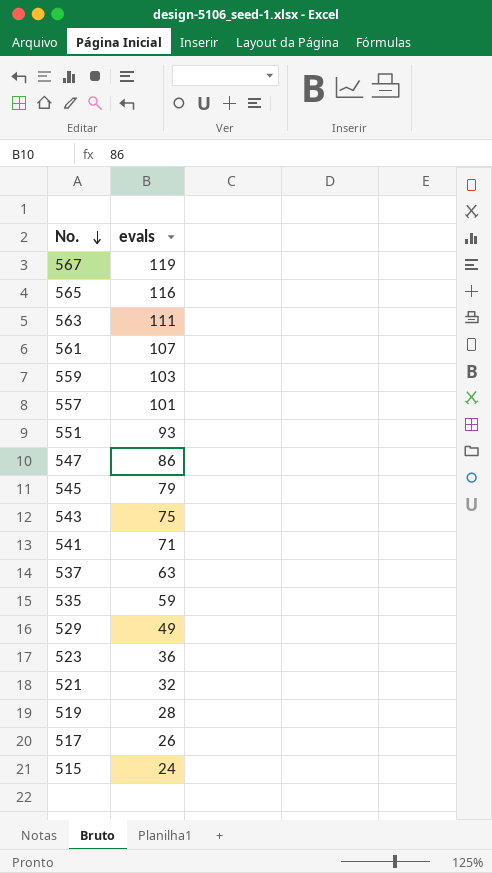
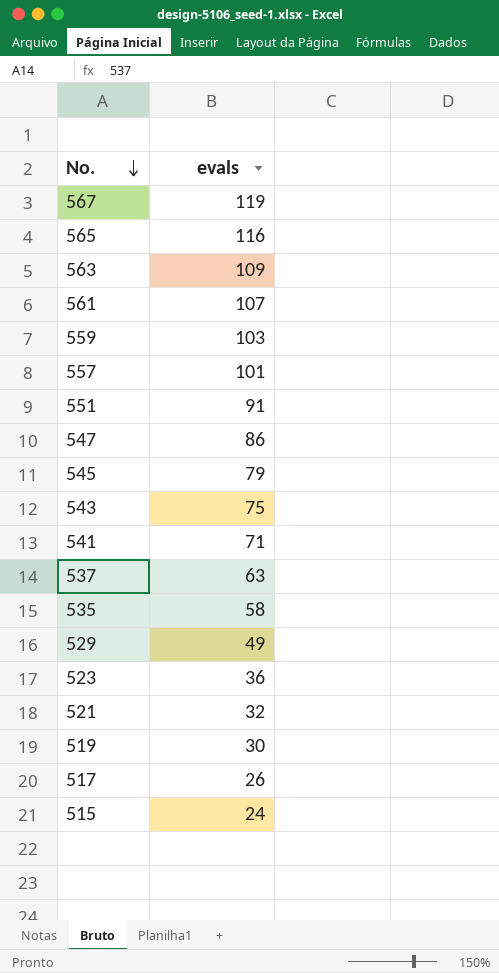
563 | evals: 111 -> 109
551 | evals: 93 -> 91
535 | evals: 59 -> 58
519 | evals: 28 -> 30

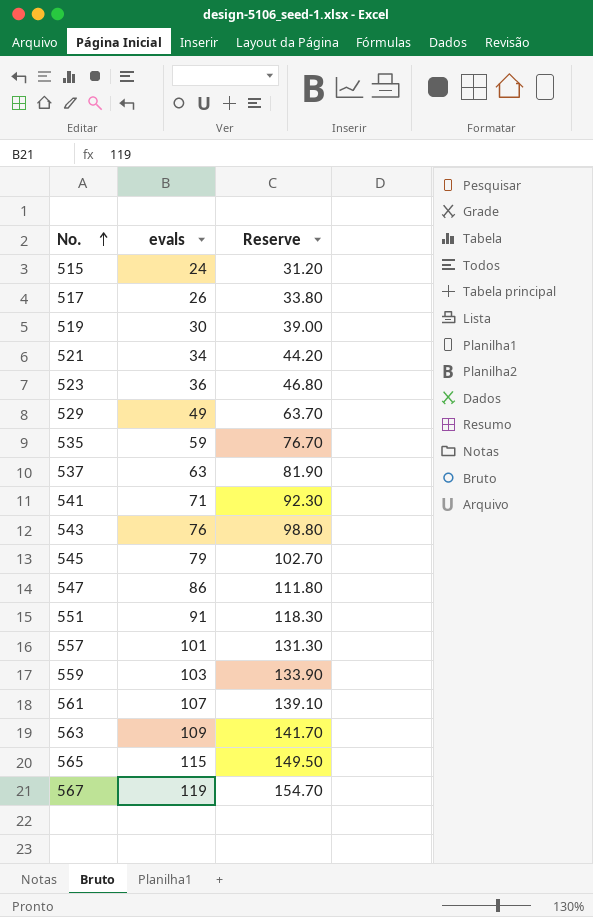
row order: No. descending -> No. ascending
column Reserve | formula: none -> [evals] * 1.3
521 | evals: 32 -> 34
535 | evals: 58 -> 59
543 | evals: 75 -> 76
565 | evals: 116 -> 115

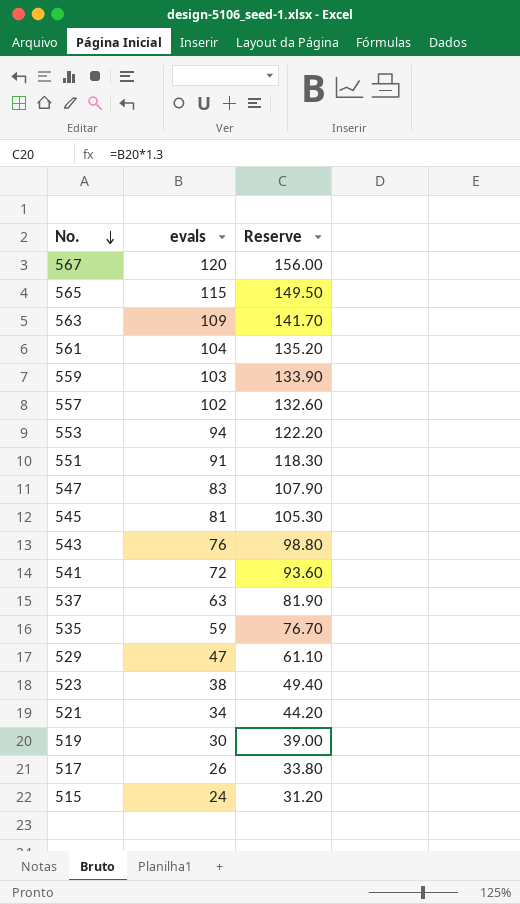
row order: No. ascending -> No. descending
567 | evals: 119 -> 120
567 | Reserve: 154.70 -> 156.00
561 | evals: 107 -> 104
561 | Reserve: 139.10 -> 135.20
557 | evals: 101 -> 102
557 | Reserve: 131.30 -> 132.60
row 553: none -> 94 | 122.20
547 | evals: 86 -> 83
547 | Reserve: 111.80 -> 107.90
545 | evals: 79 -> 81
545 | Reserve: 102.70 -> 105.30
541 | evals: 71 -> 72
541 | Reserve: 92.30 -> 93.60
529 | evals: 49 -> 47
529 | Reserve: 63.70 -> 61.10
523 | evals: 36 -> 38
523 | Reserve: 46.80 -> 49.40

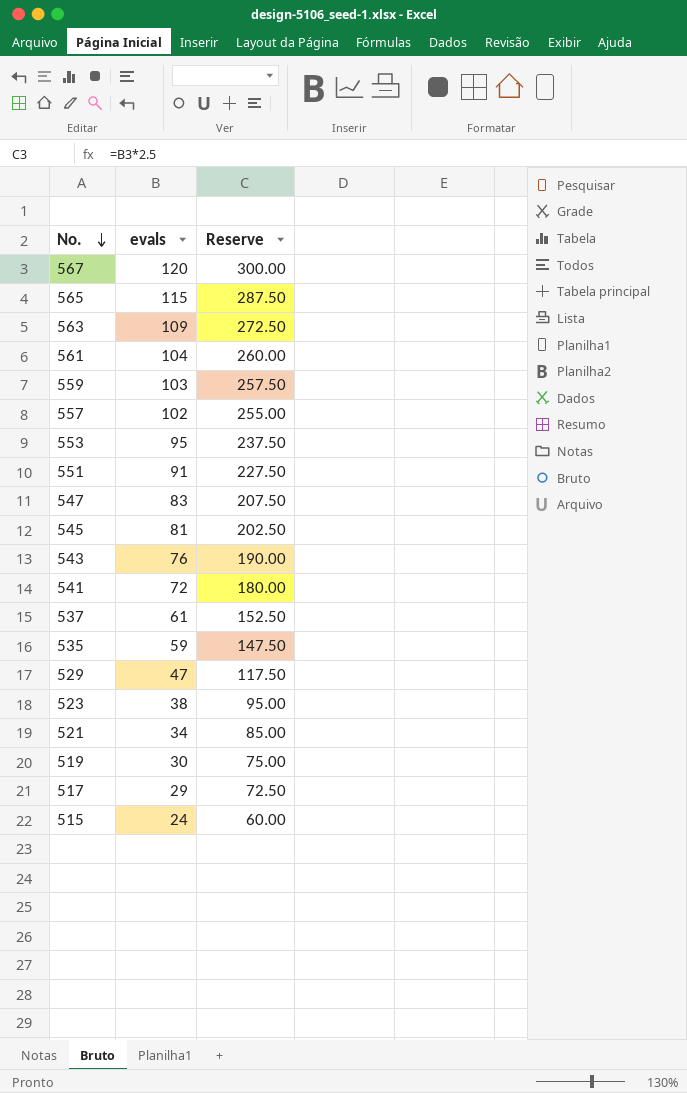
column Reserve | formula: [evals] * 1.3 -> [evals] * 2.5
553 | evals: 94 -> 95
537 | evals: 63 -> 61
517 | evals: 26 -> 29

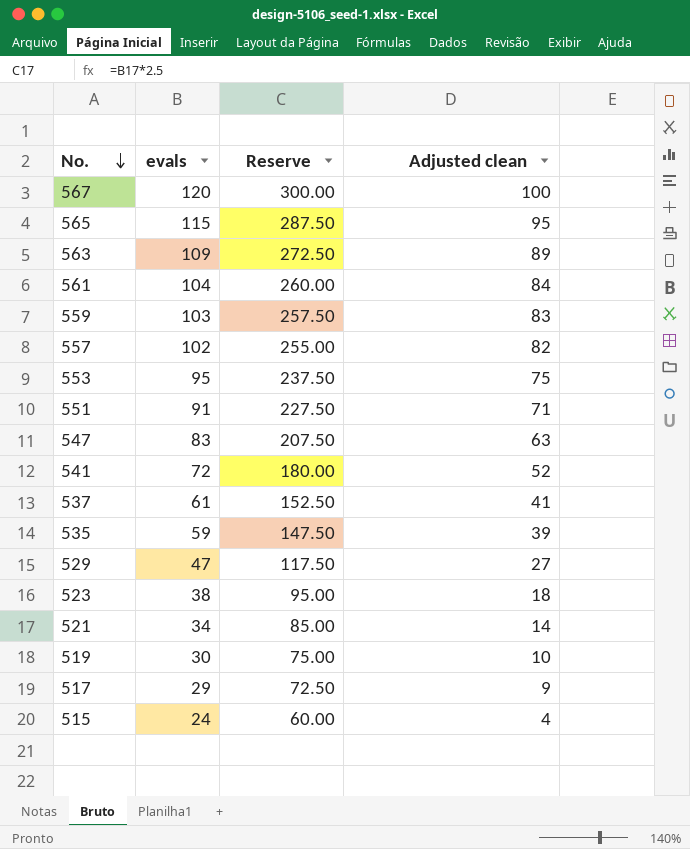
column Adjusted clean | formula: none -> [evals] - 20
row 545: 81 | 202.50 -> none
row 543: 76 | 190.00 -> none

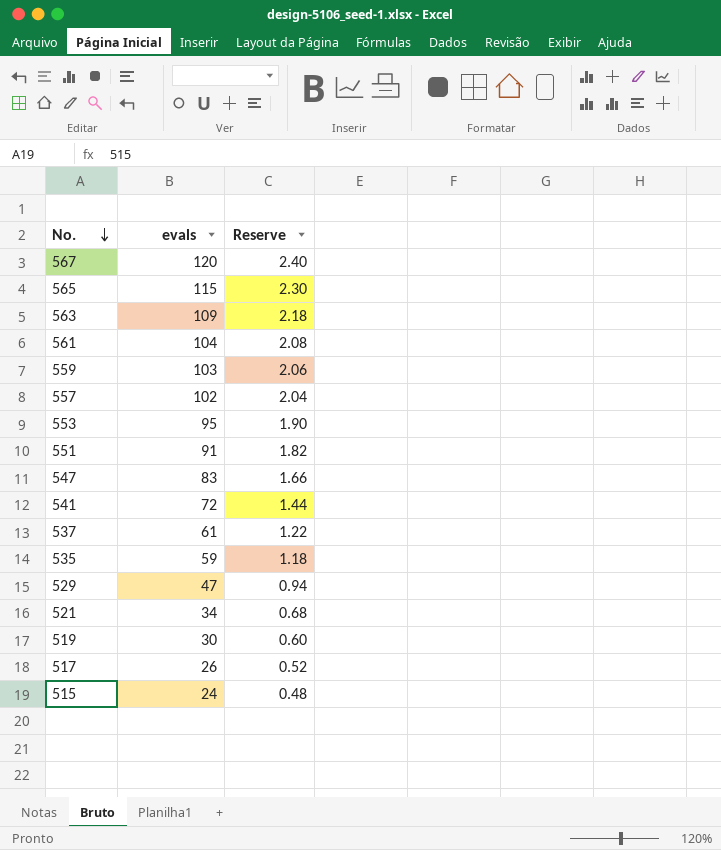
column Adjusted clean | formula: [evals] - 20 -> none
column Reserve | formula: [evals] * 2.5 -> [evals] * 0.02
row 523: 38 | 95.00 | 18 -> none
517 | evals: 29 -> 26

